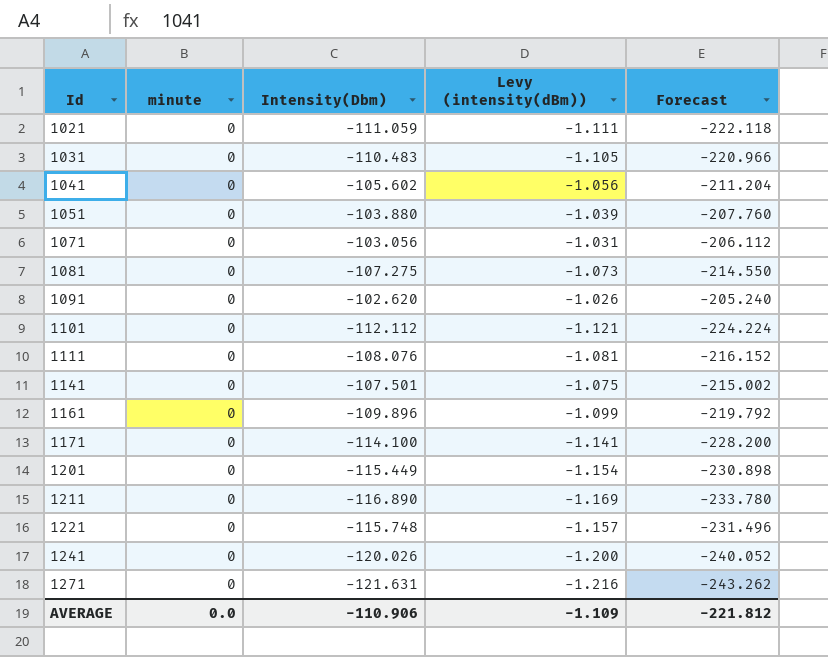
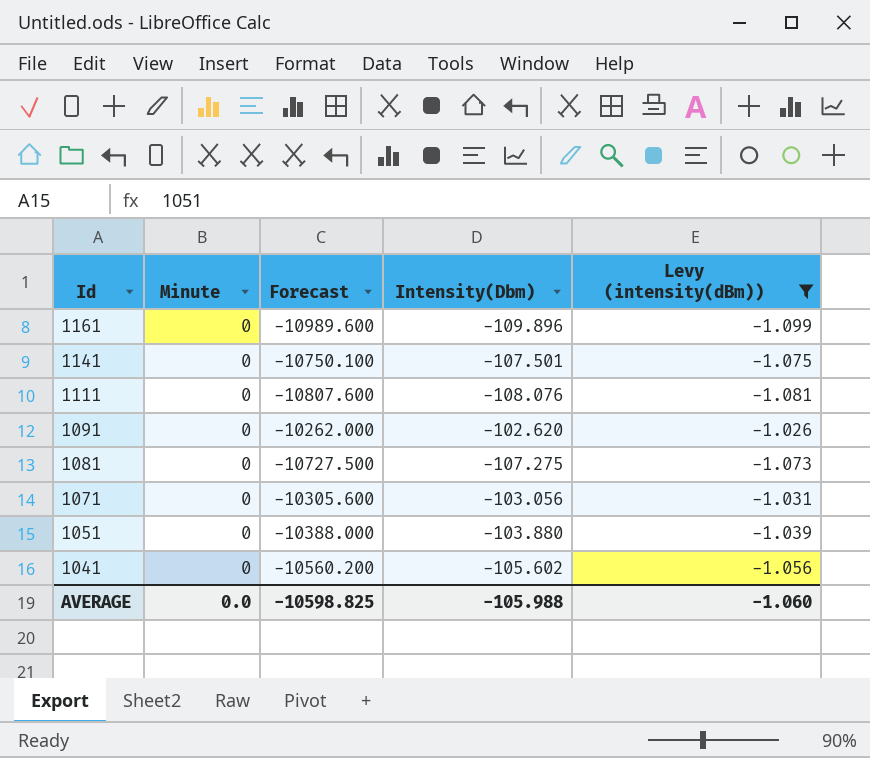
filter: none -> Levy (intensity(dBm)) >= -1.099
row order: Id ascending -> Id descending
column name: minute -> Minute
column Forecast | formula: [Intensity(Dbm)] * 2 -> [Intensity(Dbm)] * 100
column Forecast | position: 5 -> 3
AVERAGE | Forecast: -221.812 -> -10598.825
AVERAGE | Intensity(Dbm): -110.906 -> -105.988
AVERAGE | Levy (intensity(dBm)): -1.109 -> -1.060

